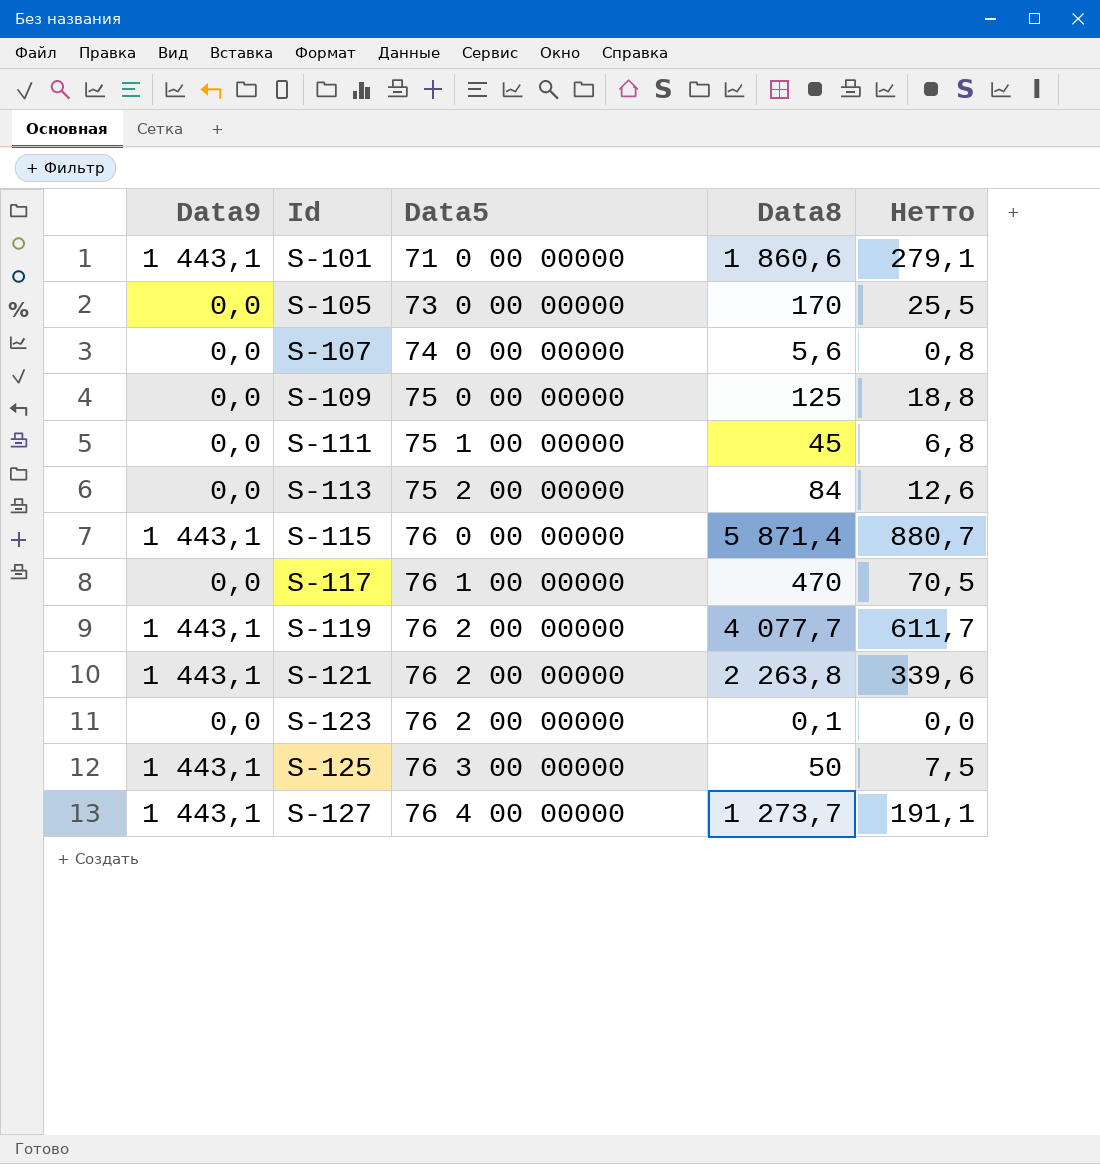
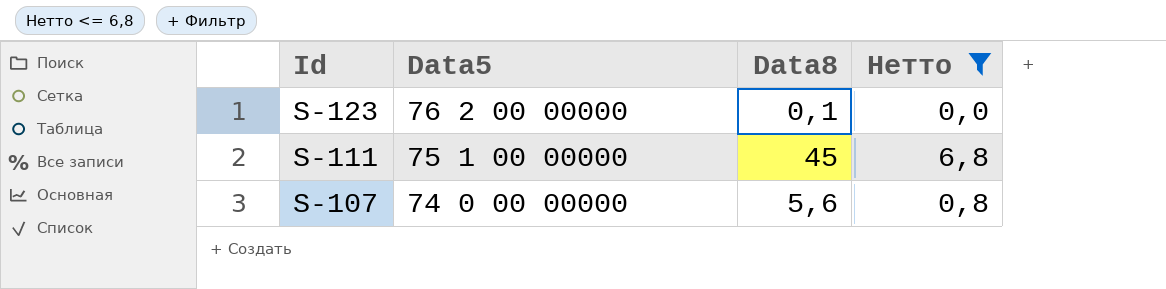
filter: none -> Нетто <= 6,8
row order: Id ascending -> Id descending
column Data9 | position: 1 -> none

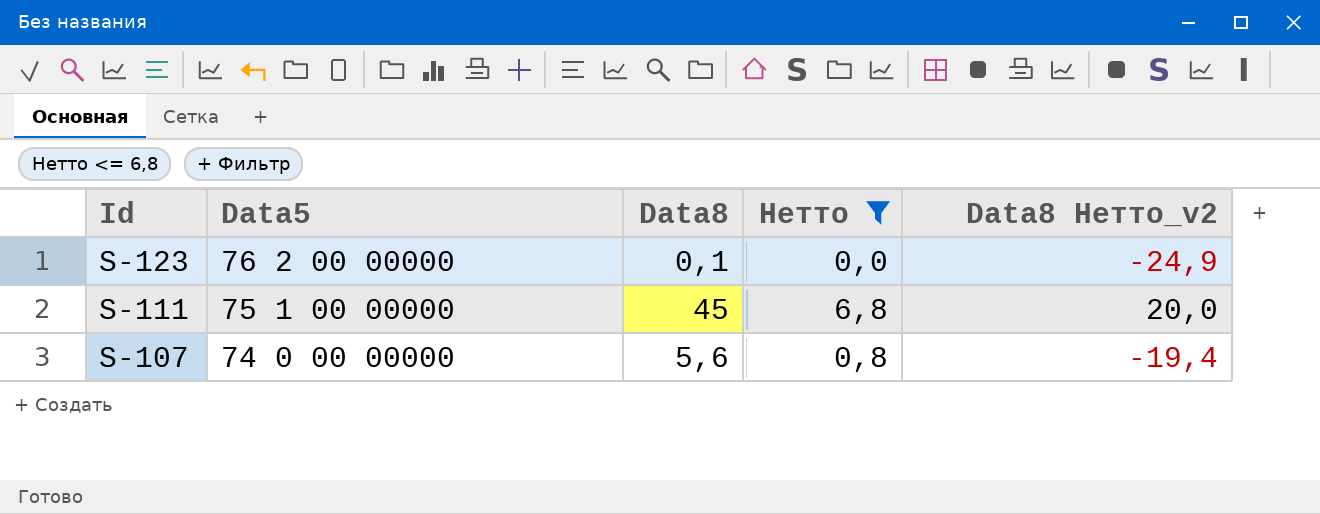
column Data8 Нетто_v2 | formula: none -> [Data8] - 25

